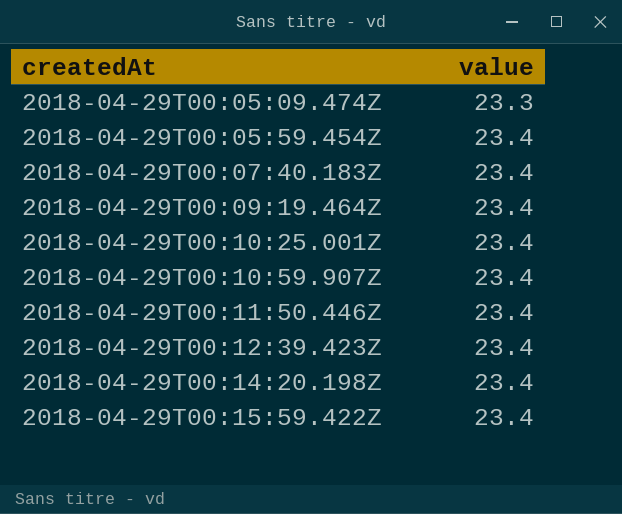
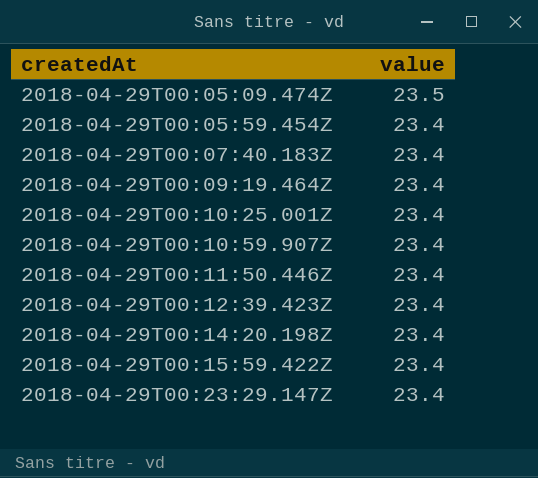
2018-04-29T00:05:09.474Z | value: 23.3 -> 23.5
row 2018-04-29T00:23:29.147Z: none -> 23.4

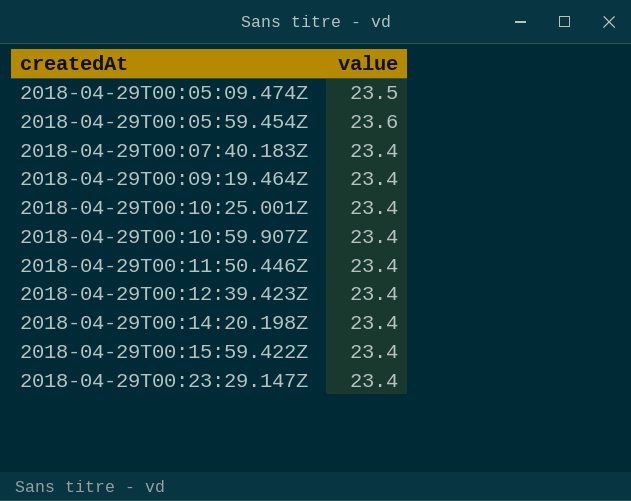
2018-04-29T00:05:59.454Z | value: 23.4 -> 23.6

